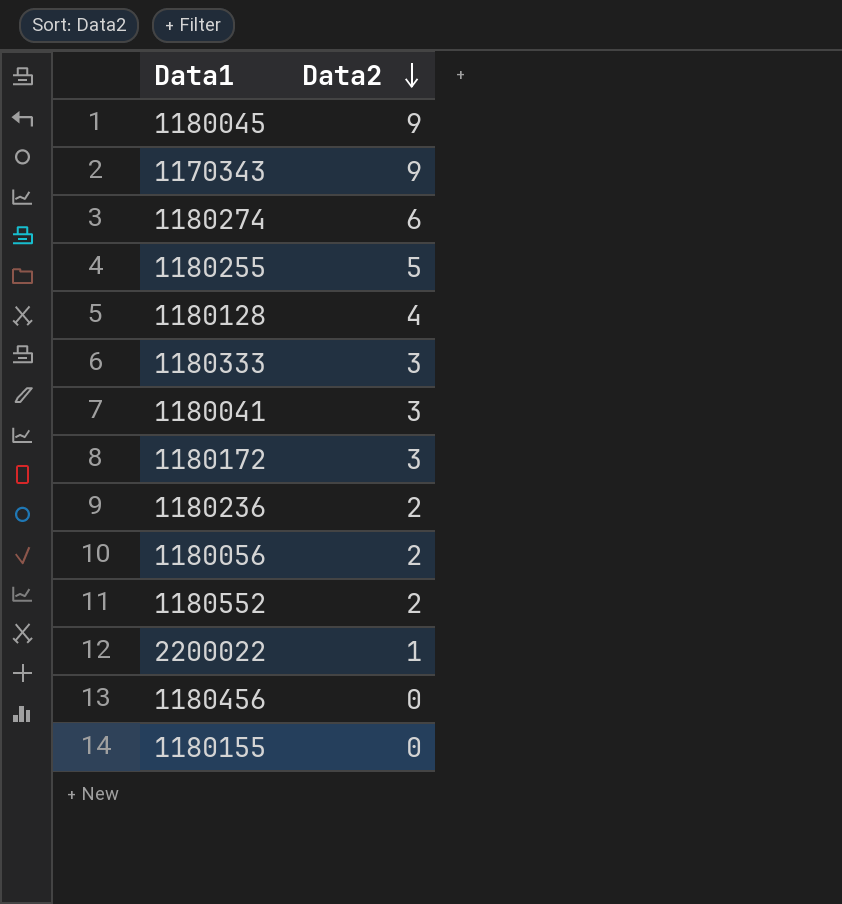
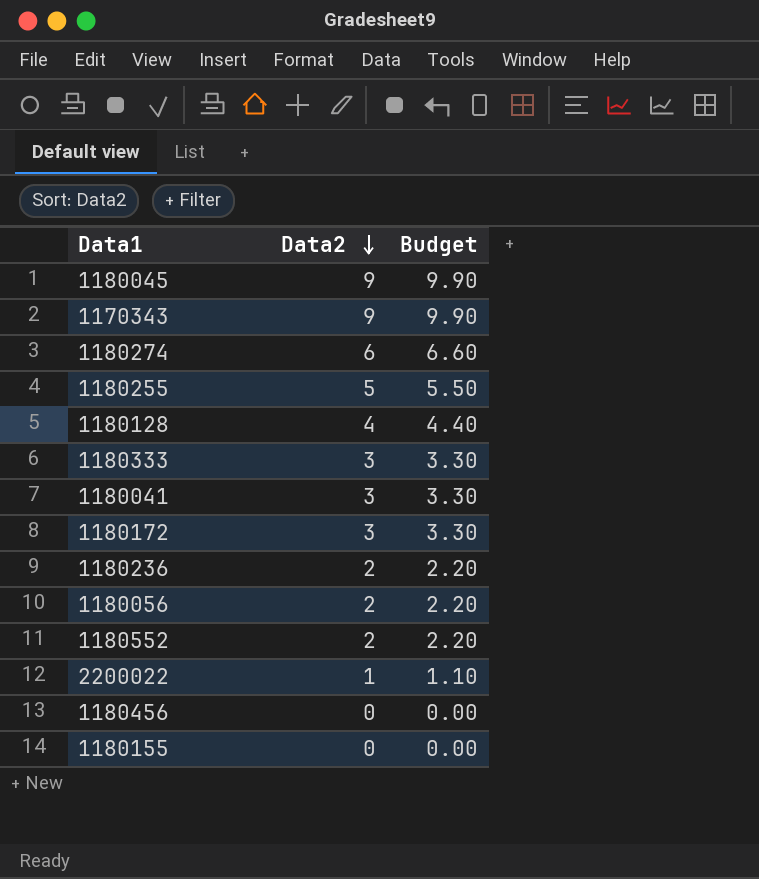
column Budget | formula: none -> [Data2] * 1.1

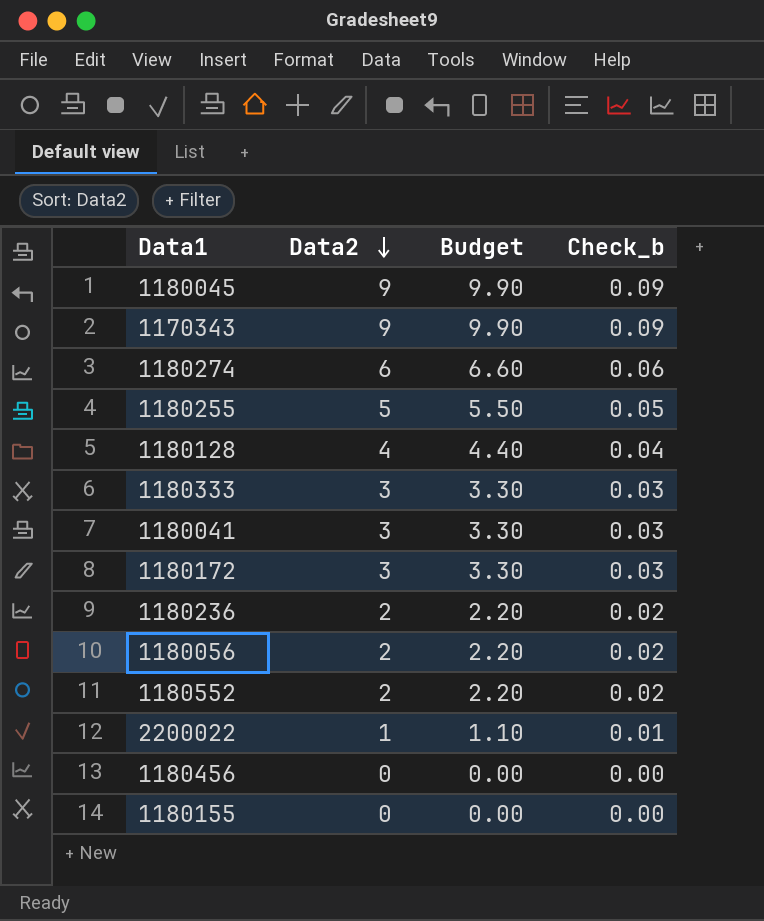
column Check_b | formula: none -> [Data2] * 0.01

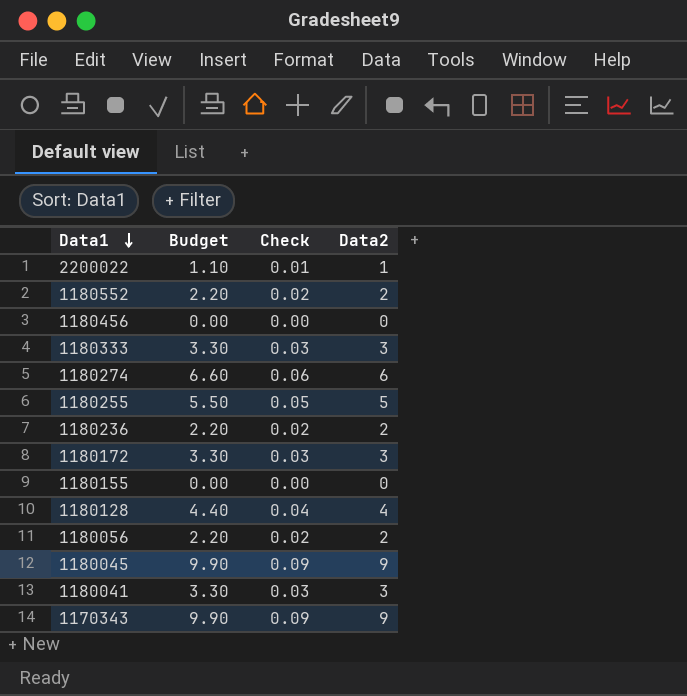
row order: Data2 descending -> Data1 descending
column name: Check_b -> Check
column Data2 | position: 2 -> 4

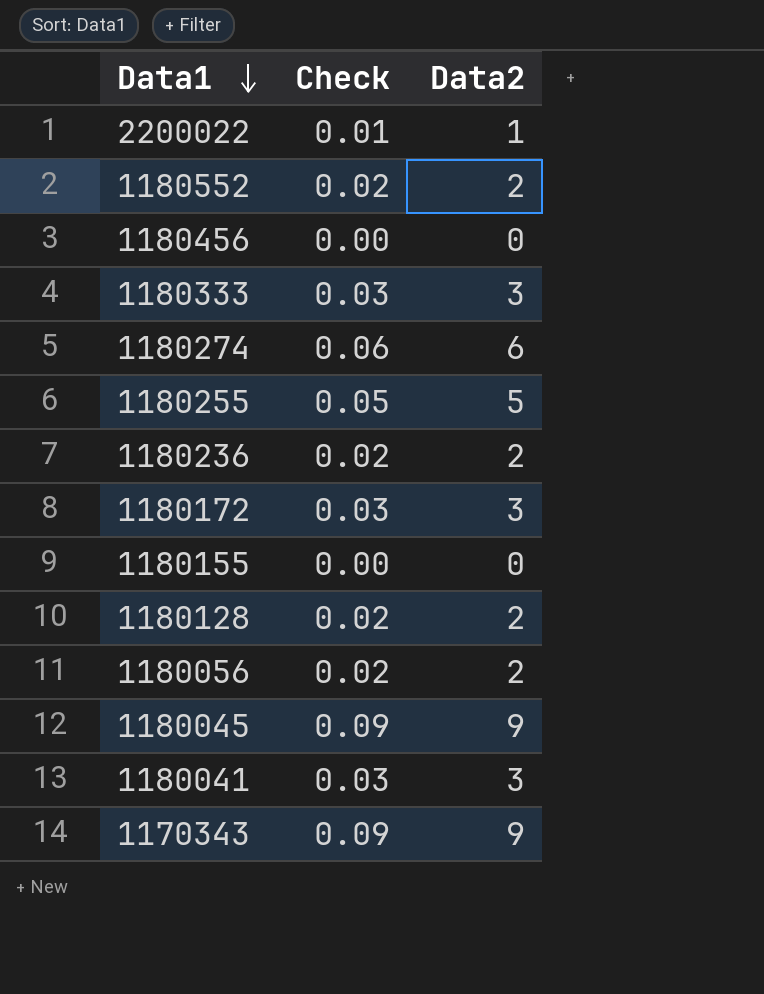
column Budget | formula: [Data2] * 1.1 -> none
1180128 | Check: 0.04 -> 0.02
1180128 | Data2: 4 -> 2

